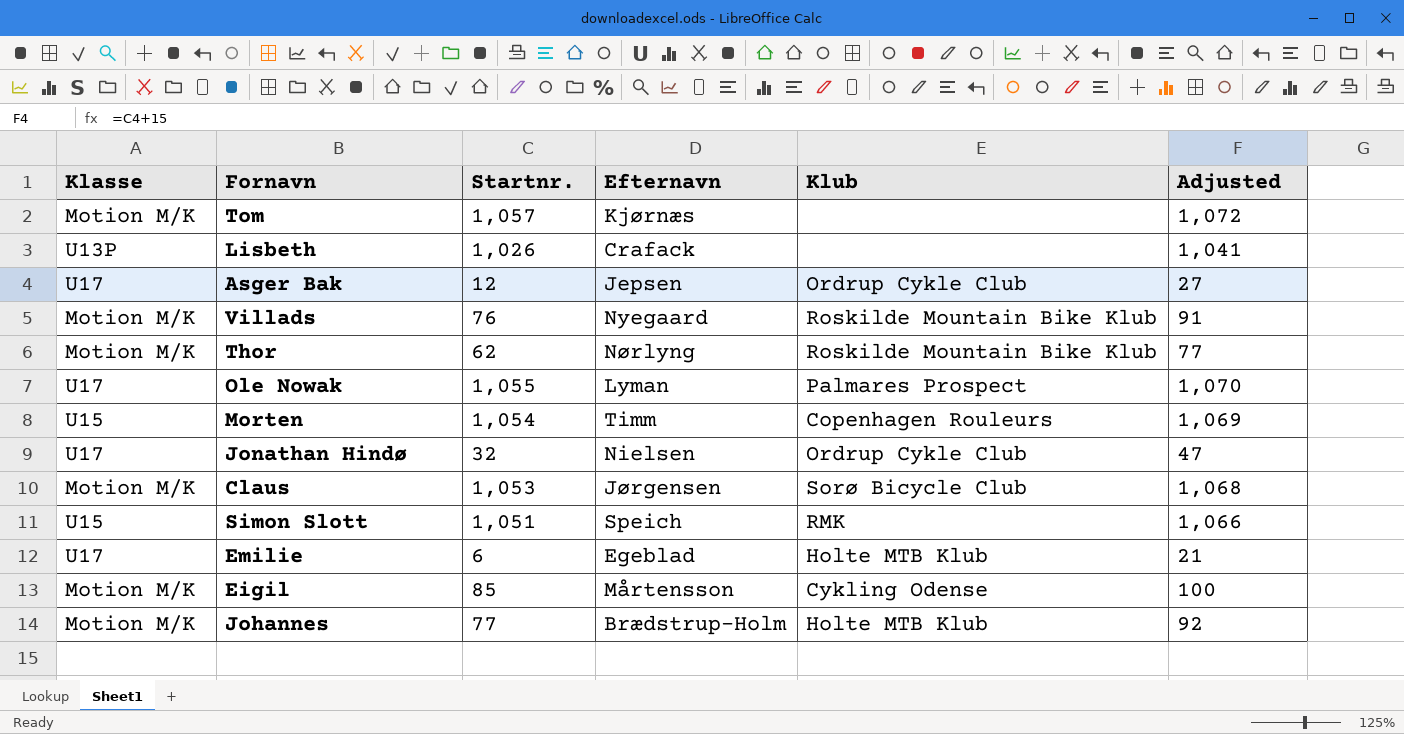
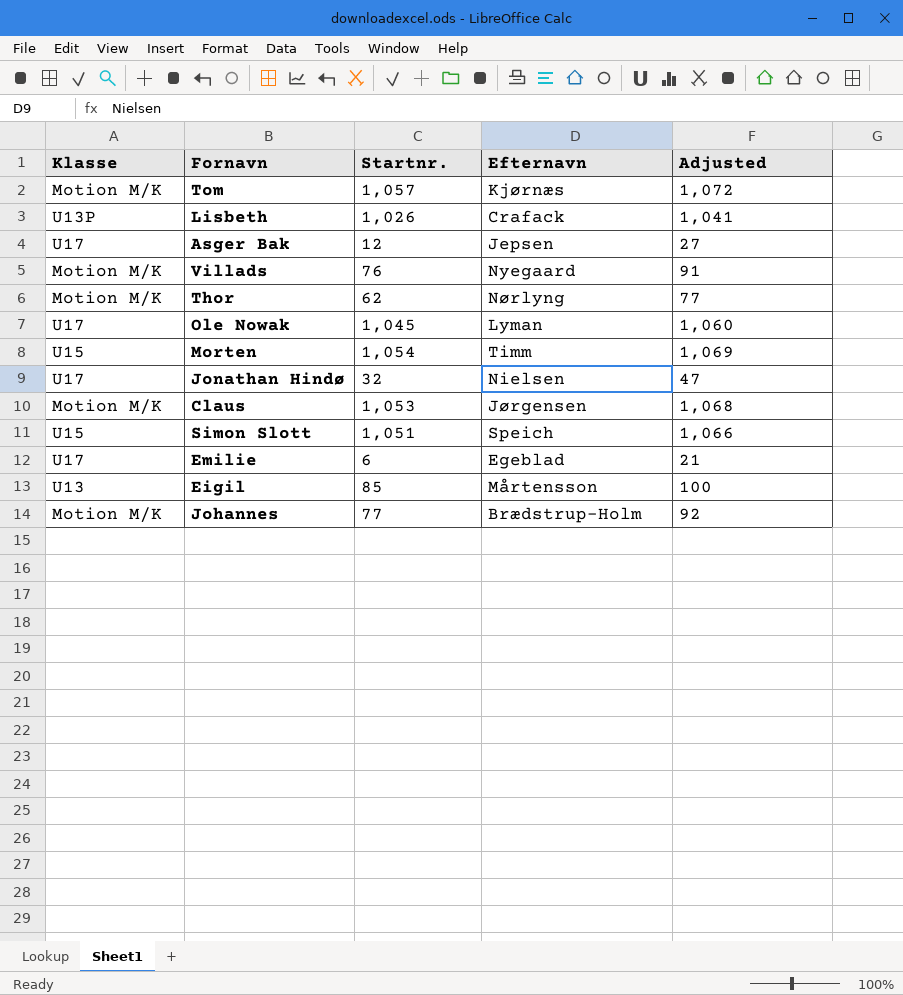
column Klub | position: 5 -> none
Ole Nowak | Startnr.: 1,055 -> 1,045
Ole Nowak | Adjusted: 1,070 -> 1,060
Eigil | Klasse: Motion M/K -> U13

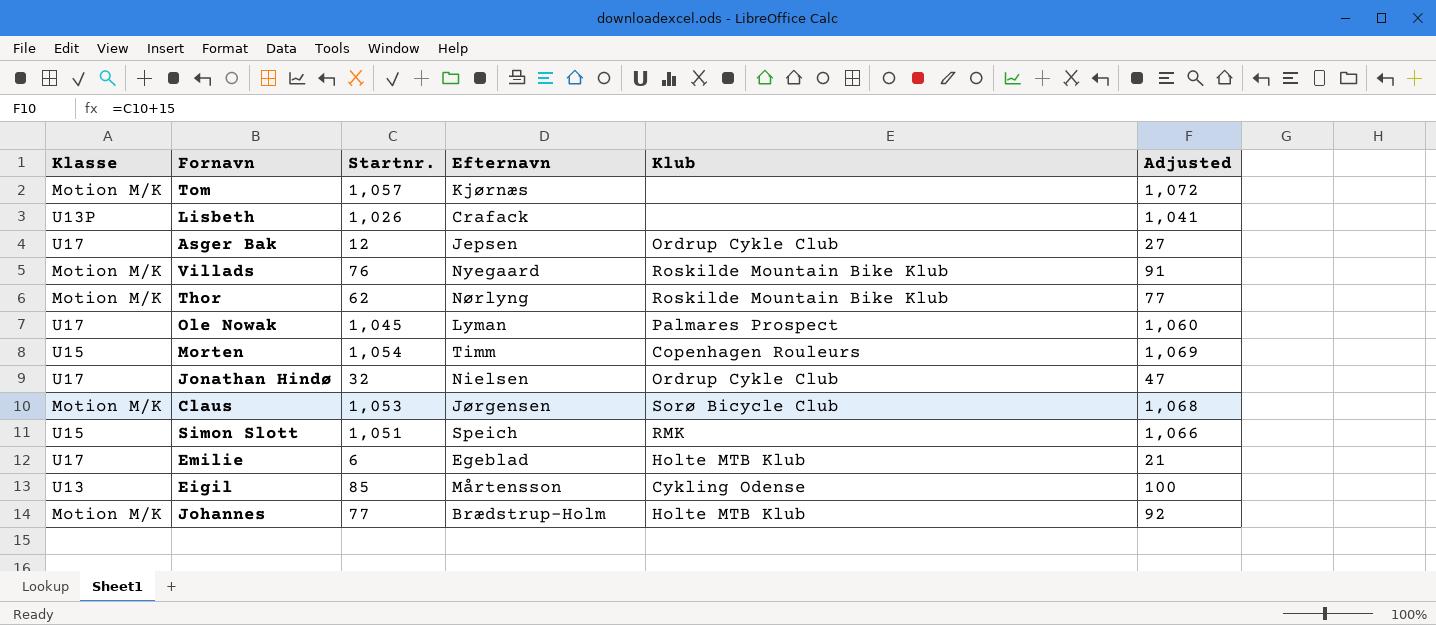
column Klub | position: none -> 5

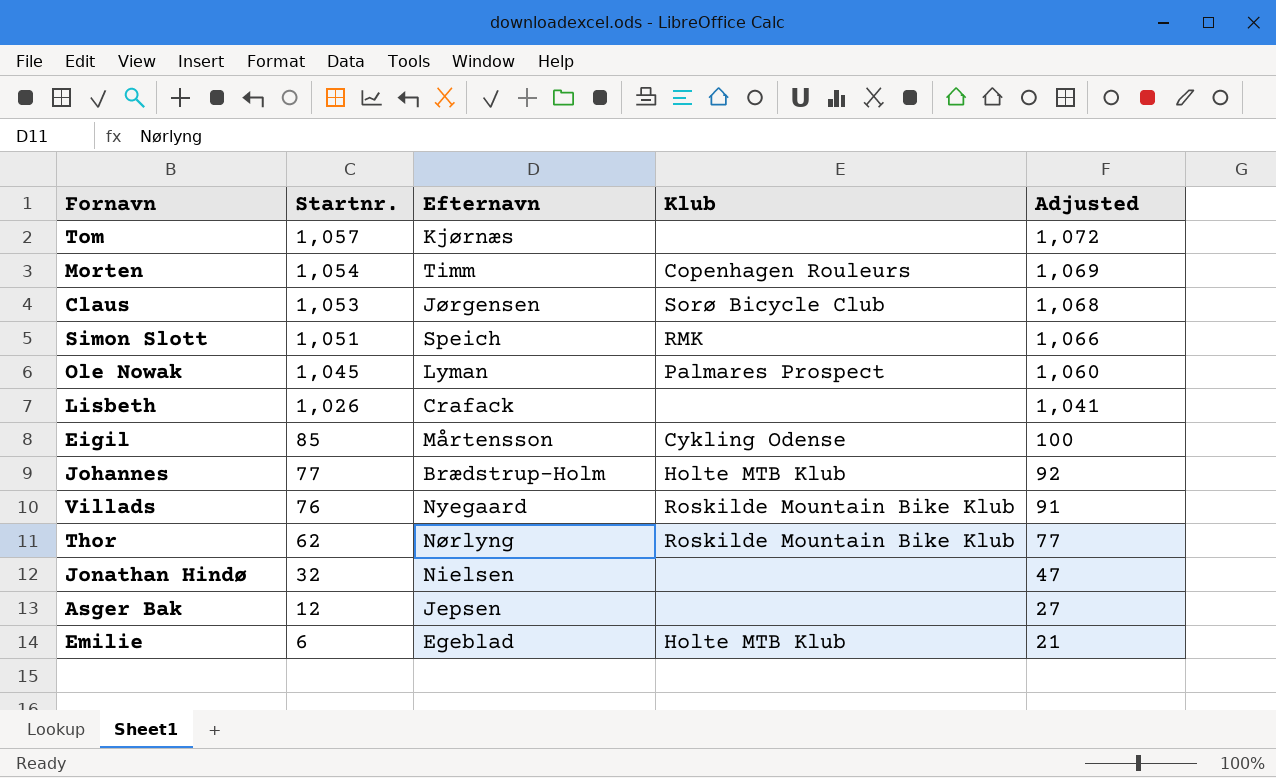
row order: none -> Startnr. descending
column Klasse | position: 1 -> none
Jonathan Hindø | Klub: Ordrup Cykle Club -> none
Asger Bak | Klub: Ordrup Cykle Club -> none

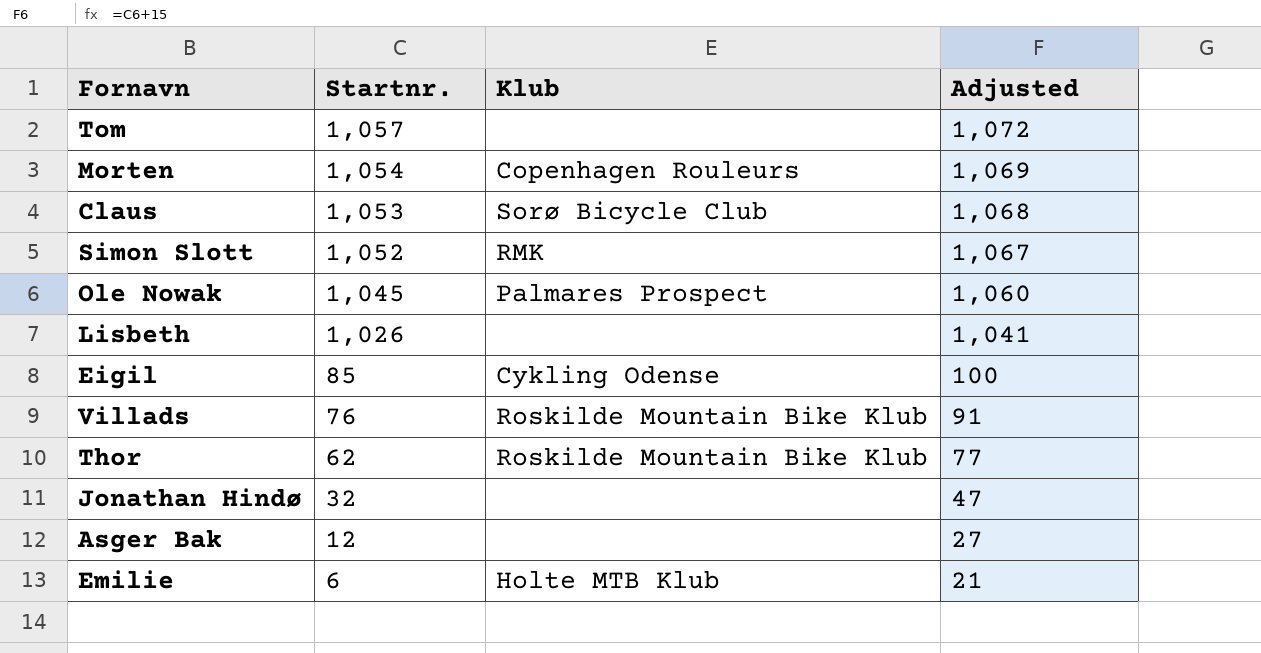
column Efternavn | position: 3 -> none
row Johannes: 77 | Brædstrup-Holm | Holte MTB Klub | 92 -> none
Simon Slott | Startnr.: 1,051 -> 1,052
Simon Slott | Adjusted: 1,066 -> 1,067

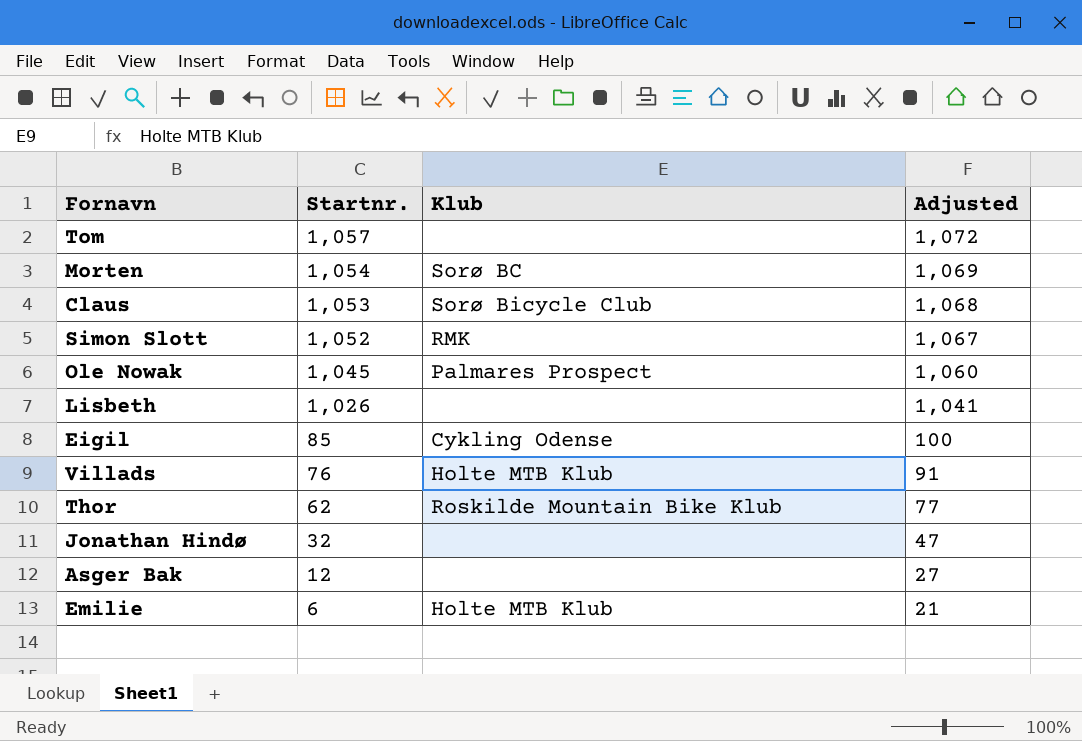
Morten | Klub: Copenhagen Rouleurs -> Sorø BC
Villads | Klub: Roskilde Mountain Bike Klub -> Holte MTB Klub

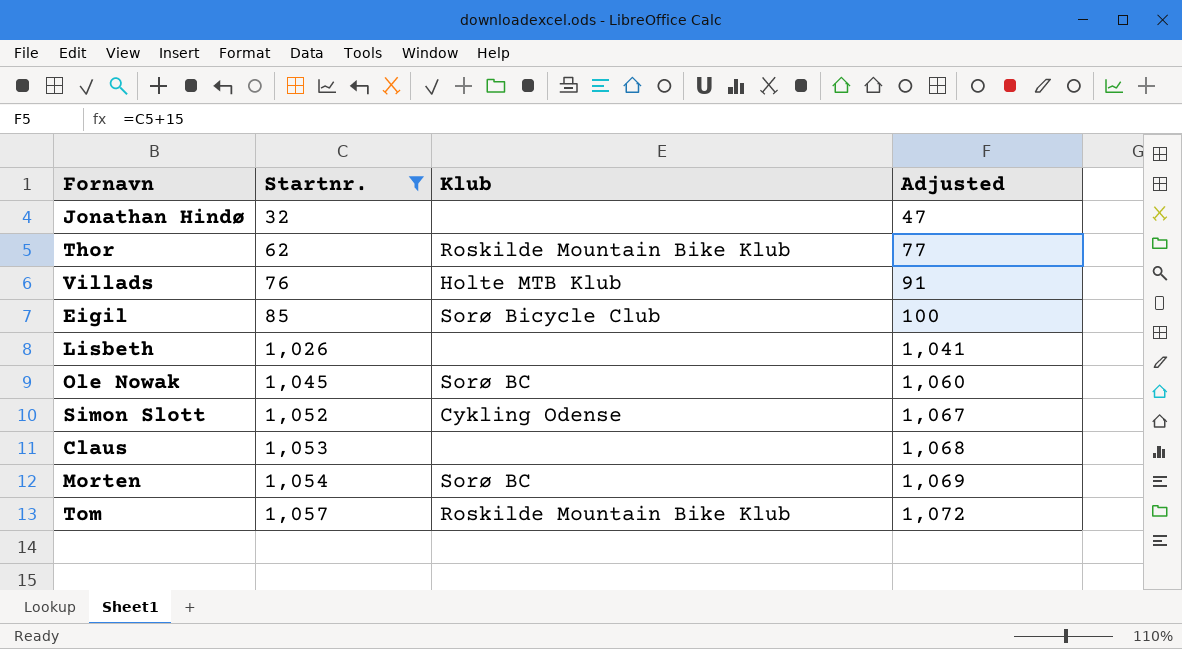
filter: none -> Startnr. >= 32
row order: Startnr. descending -> Startnr. ascending
Eigil | Klub: Cykling Odense -> Sorø Bicycle Club
Ole Nowak | Klub: Palmares Prospect -> Sorø BC
Simon Slott | Klub: RMK -> Cykling Odense
Claus | Klub: Sorø Bicycle Club -> none
Tom | Klub: none -> Roskilde Mountain Bike Klub

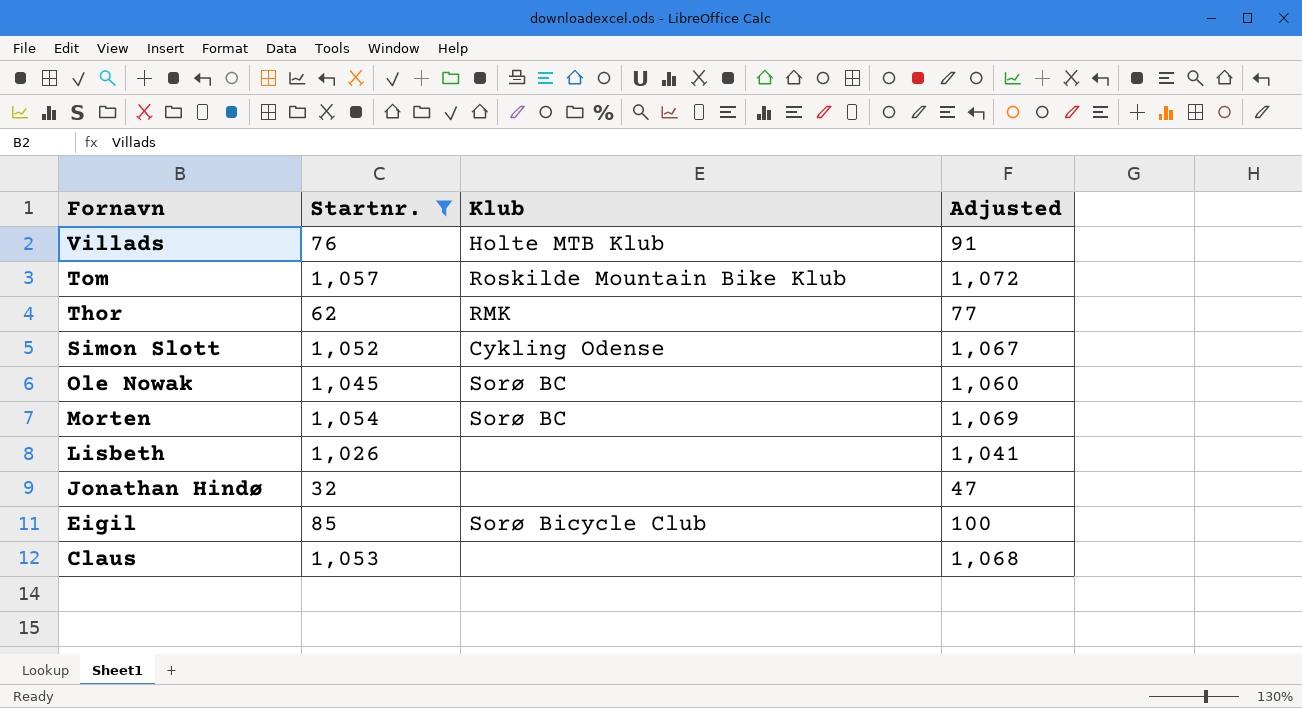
row order: Startnr. ascending -> Fornavn descending
Thor | Klub: Roskilde Mountain Bike Klub -> RMK

